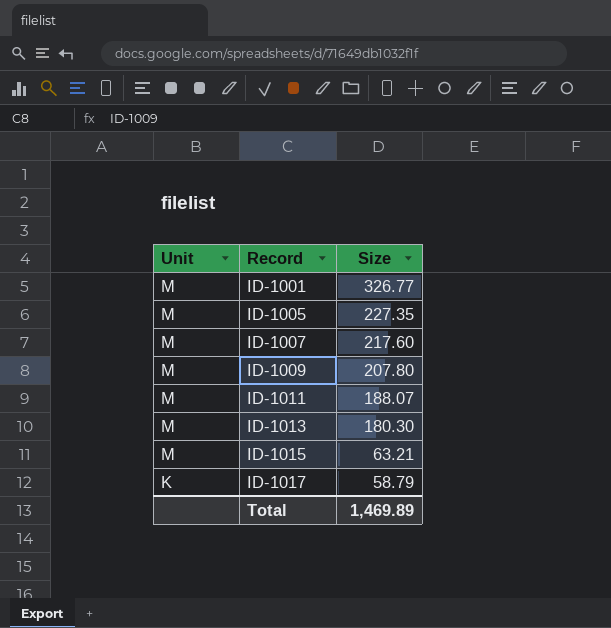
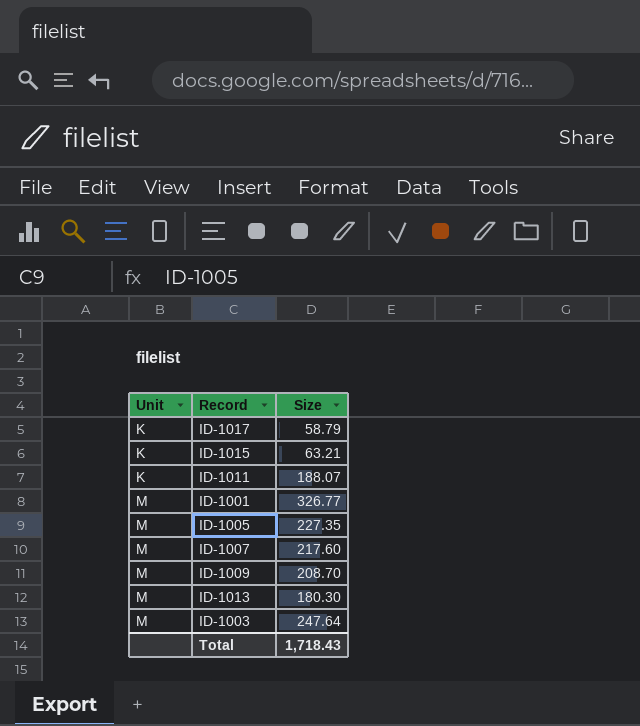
row order: Unit descending -> Unit ascending
ID-1015 | Unit: M -> K
ID-1011 | Unit: M -> K
ID-1009 | Size: 207.80 -> 208.70
row ID-1003: none -> M | 247.64
Total | Size: 1,469.89 -> 1,718.43

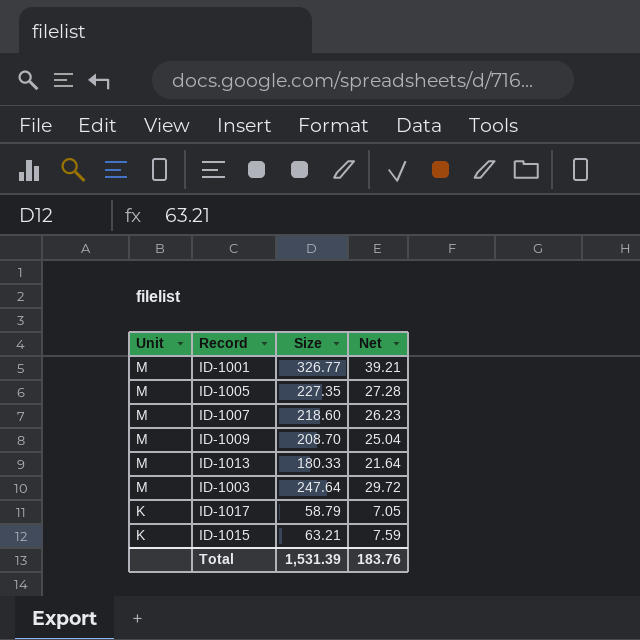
row order: Unit ascending -> Unit descending
column Net | formula: none -> [Size] * 0.12
row ID-1011: K | 188.07 -> none
ID-1007 | Size: 217.60 -> 218.60
ID-1013 | Size: 180.30 -> 180.33
Total | Size: 1,718.43 -> 1,531.39

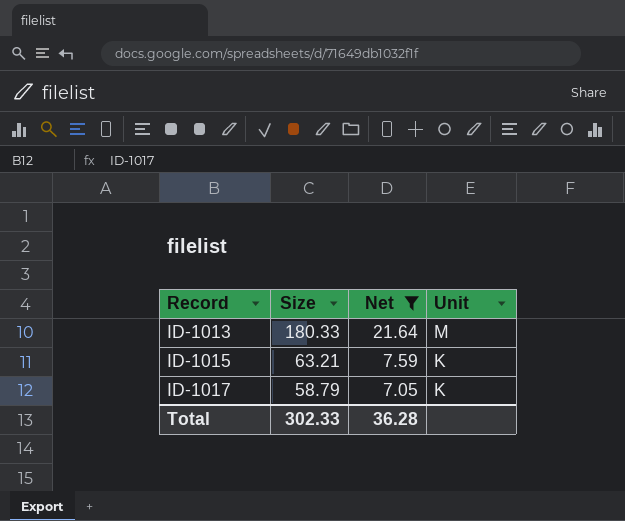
filter: none -> Net <= 21.64
row order: Unit descending -> Record ascending
column Unit | position: 1 -> 4
Total | Size: 1,531.39 -> 302.33
Total | Net: 183.76 -> 36.28

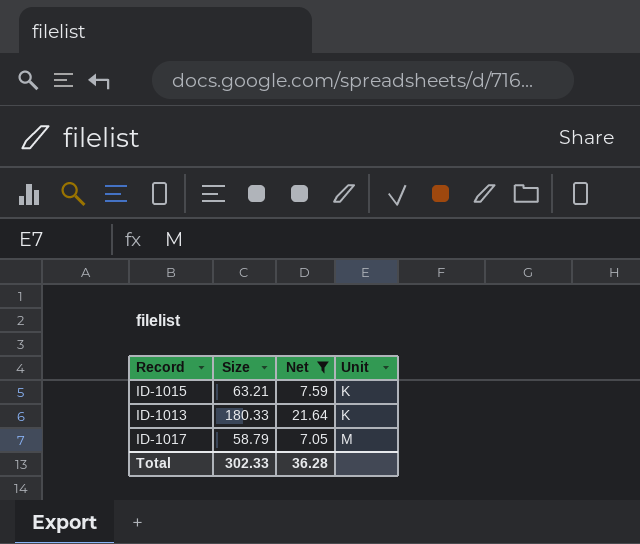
row order: Record ascending -> Unit ascending
ID-1013 | Unit: M -> K
ID-1017 | Unit: K -> M

